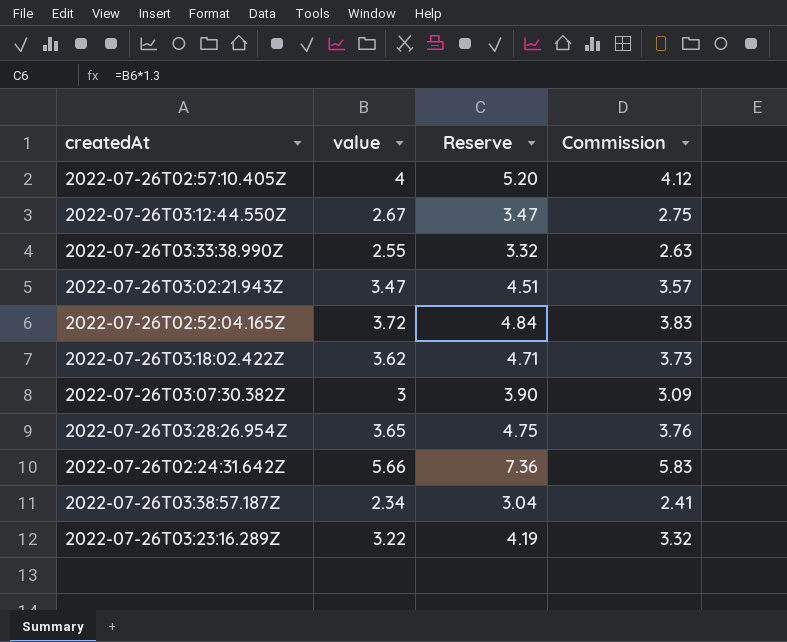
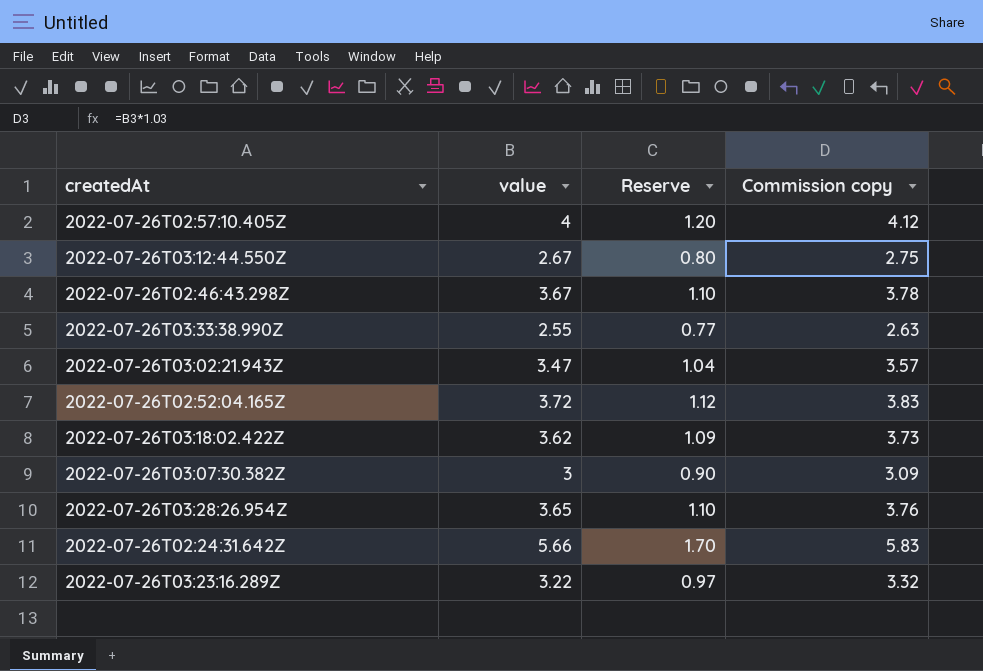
column Reserve | formula: [value] * 1.3 -> [value] * 0.3
column name: Commission -> Commission copy
row 2022-07-26T03:38:57.187Z: 2.34 | 3.04 | 2.41 -> none
row 2022-07-26T02:46:43.298Z: none -> 3.67 | 1.10 | 3.78

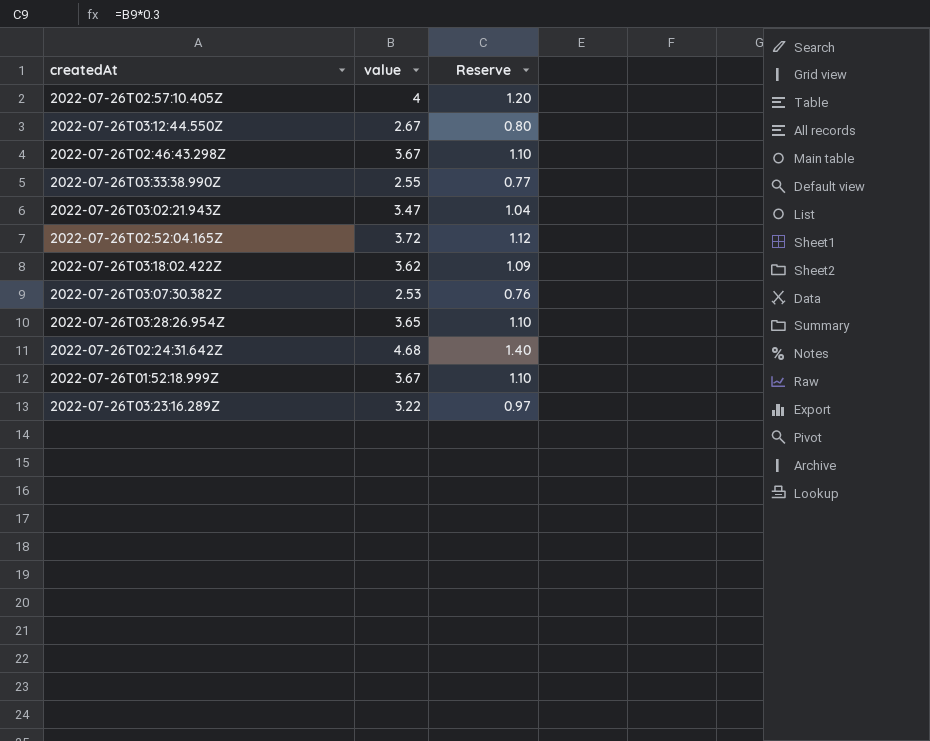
column Commission copy | formula: [value] * 1.03 -> none
2022-07-26T03:07:30.382Z | value: 3 -> 2.53
2022-07-26T03:07:30.382Z | Reserve: 0.90 -> 0.76
2022-07-26T02:24:31.642Z | value: 5.66 -> 4.68
2022-07-26T02:24:31.642Z | Reserve: 1.70 -> 1.40
row 2022-07-26T01:52:18.999Z: none -> 3.67 | 1.10

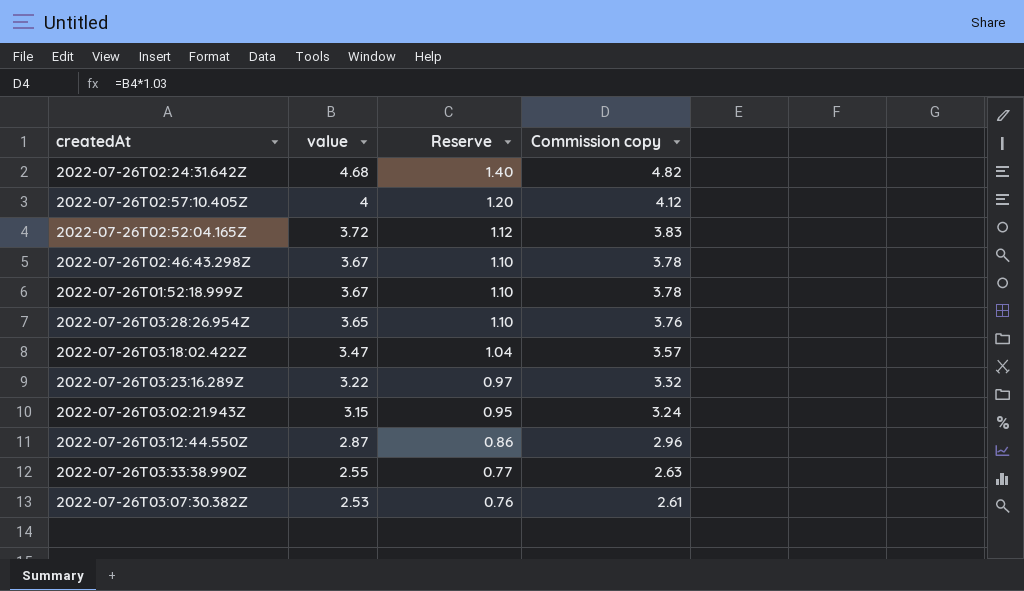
row order: none -> value descending
column Commission copy | formula: none -> [value] * 1.03
2022-07-26T03:18:02.422Z | value: 3.62 -> 3.47
2022-07-26T03:18:02.422Z | Reserve: 1.09 -> 1.04
2022-07-26T03:02:21.943Z | value: 3.47 -> 3.15
2022-07-26T03:02:21.943Z | Reserve: 1.04 -> 0.95
2022-07-26T03:12:44.550Z | value: 2.67 -> 2.87
2022-07-26T03:12:44.550Z | Reserve: 0.80 -> 0.86

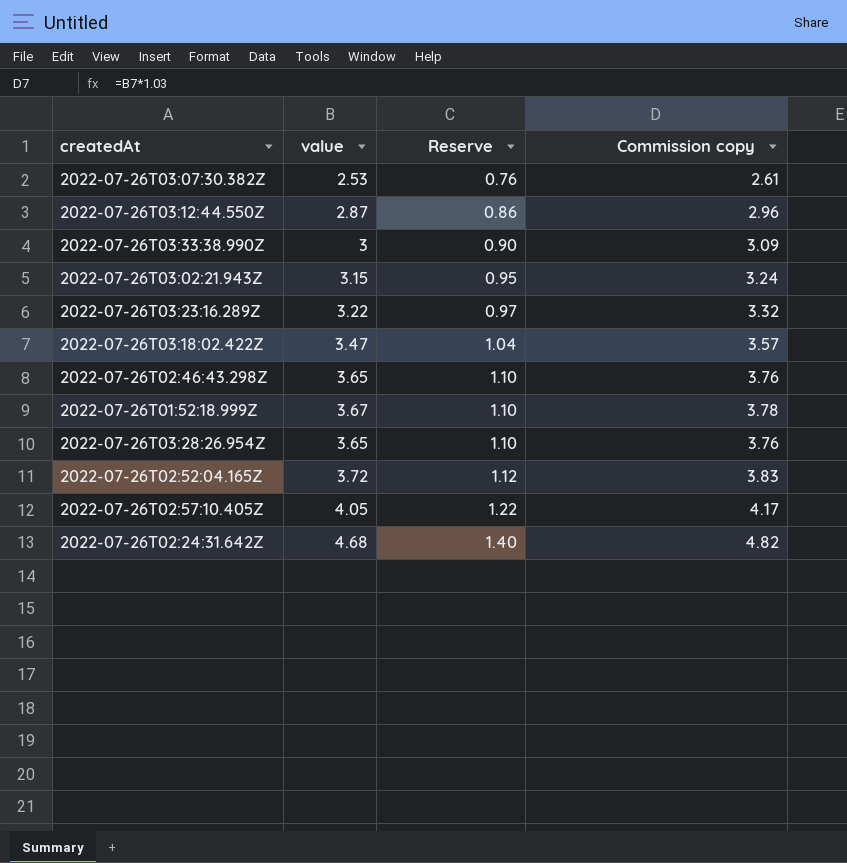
row order: value descending -> Reserve ascending
2022-07-26T03:33:38.990Z | value: 2.55 -> 3
2022-07-26T03:33:38.990Z | Reserve: 0.77 -> 0.90
2022-07-26T03:33:38.990Z | Commission copy: 2.63 -> 3.09
2022-07-26T02:46:43.298Z | value: 3.67 -> 3.65
2022-07-26T02:46:43.298Z | Commission copy: 3.78 -> 3.76
2022-07-26T02:57:10.405Z | value: 4 -> 4.05
2022-07-26T02:57:10.405Z | Reserve: 1.20 -> 1.22
2022-07-26T02:57:10.405Z | Commission copy: 4.12 -> 4.17

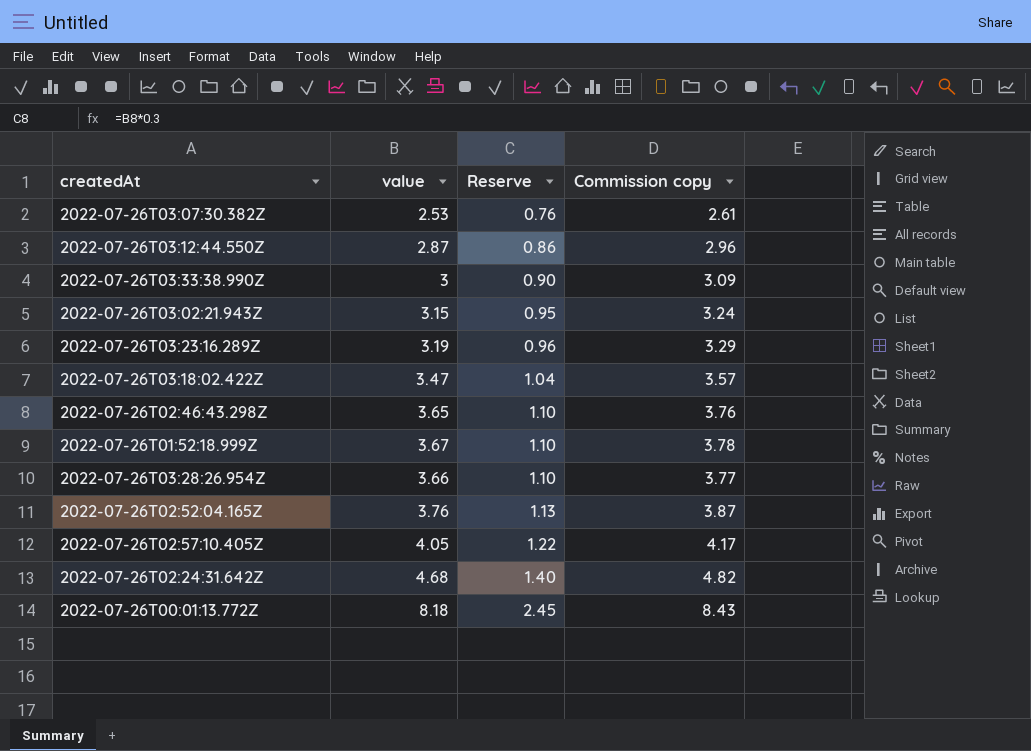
2022-07-26T03:23:16.289Z | value: 3.22 -> 3.19
2022-07-26T03:23:16.289Z | Reserve: 0.97 -> 0.96
2022-07-26T03:23:16.289Z | Commission copy: 3.32 -> 3.29
2022-07-26T03:28:26.954Z | value: 3.65 -> 3.66
2022-07-26T03:28:26.954Z | Commission copy: 3.76 -> 3.77
2022-07-26T02:52:04.165Z | value: 3.72 -> 3.76
2022-07-26T02:52:04.165Z | Reserve: 1.12 -> 1.13
2022-07-26T02:52:04.165Z | Commission copy: 3.83 -> 3.87
row 2022-07-26T00:01:13.772Z: none -> 8.18 | 2.45 | 8.43

